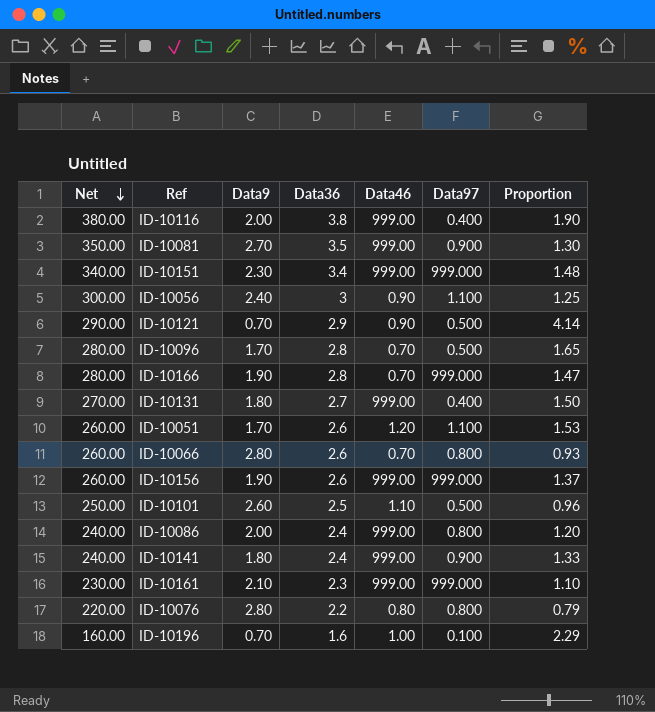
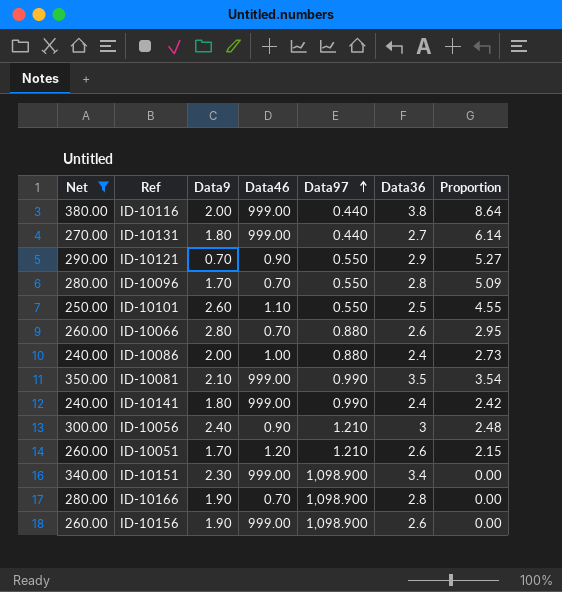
filter: none -> Net >= 240.00
row order: Net descending -> Data97 ascending
column Data36 | position: 4 -> 6
column Proportion | formula: [Data36] / [Data9] -> [Data36] / [Data97]
ID-10116 | Data97: 0.400 -> 0.440
ID-10131 | Data97: 0.400 -> 0.440
ID-10121 | Data97: 0.500 -> 0.550
ID-10096 | Data97: 0.500 -> 0.550
ID-10101 | Data97: 0.500 -> 0.550
ID-10066 | Data97: 0.800 -> 0.880
ID-10086 | Data46: 999.00 -> 1.00
ID-10086 | Data97: 0.800 -> 0.880
ID-10081 | Data9: 2.70 -> 2.10
ID-10081 | Data97: 0.900 -> 0.990
ID-10141 | Data97: 0.900 -> 0.990
ID-10056 | Data97: 1.100 -> 1.210
ID-10051 | Data97: 1.100 -> 1.210
ID-10151 | Data97: 999.000 -> 1,098.900
ID-10166 | Data97: 999.000 -> 1,098.900
ID-10156 | Data97: 999.000 -> 1,098.900

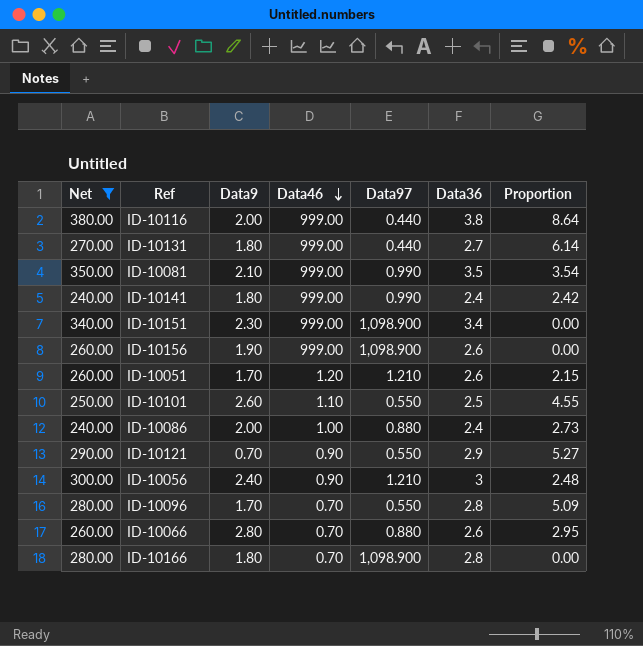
row order: Data97 ascending -> Data46 descending
ID-10166 | Data9: 1.90 -> 1.80

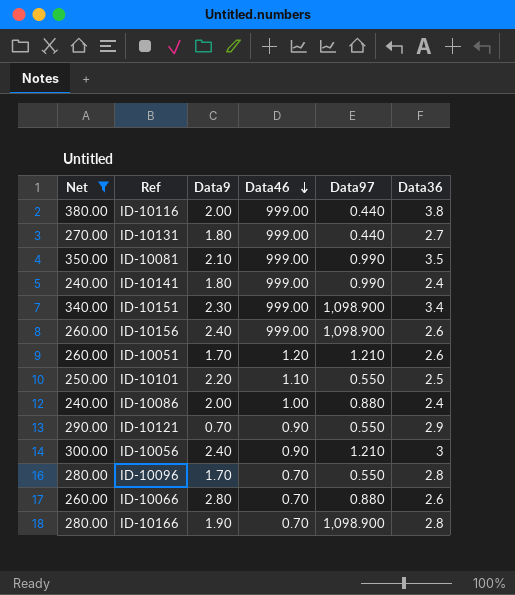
column Proportion | formula: [Data36] / [Data97] -> none
ID-10156 | Data9: 1.90 -> 2.40
ID-10101 | Data9: 2.60 -> 2.20
ID-10166 | Data9: 1.80 -> 1.90

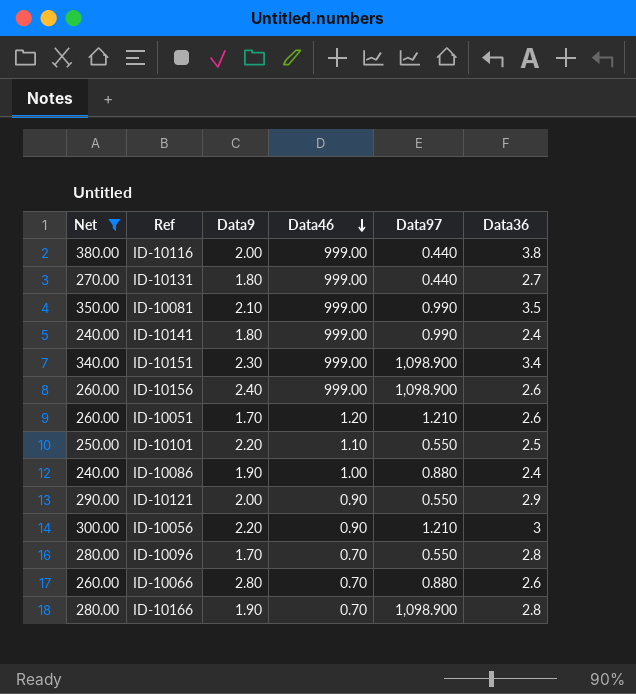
ID-10086 | Data9: 2.00 -> 1.90
ID-10121 | Data9: 0.70 -> 2.00
ID-10056 | Data9: 2.40 -> 2.20

